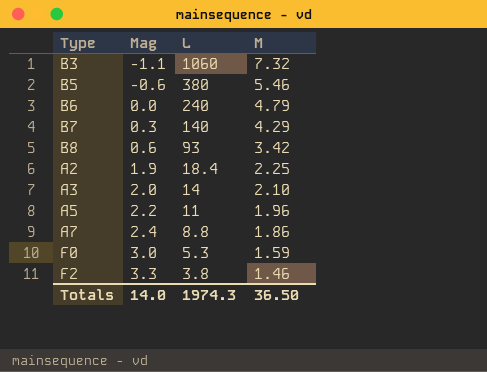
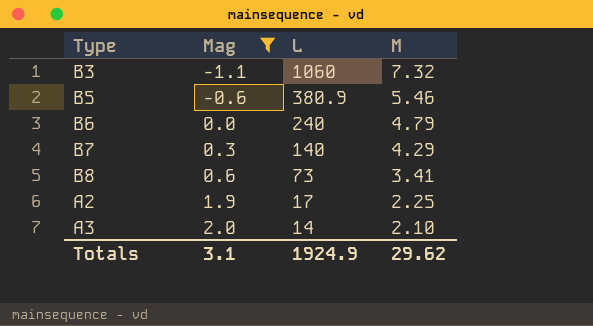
filter: none -> Mag <= 2.0
B5 | L: 380 -> 380.9
B8 | L: 93 -> 73
B8 | M: 3.42 -> 3.41
A2 | L: 18.4 -> 17
Totals | Mag: 14.0 -> 3.1
Totals | L: 1974.3 -> 1924.9
Totals | M: 36.50 -> 29.62

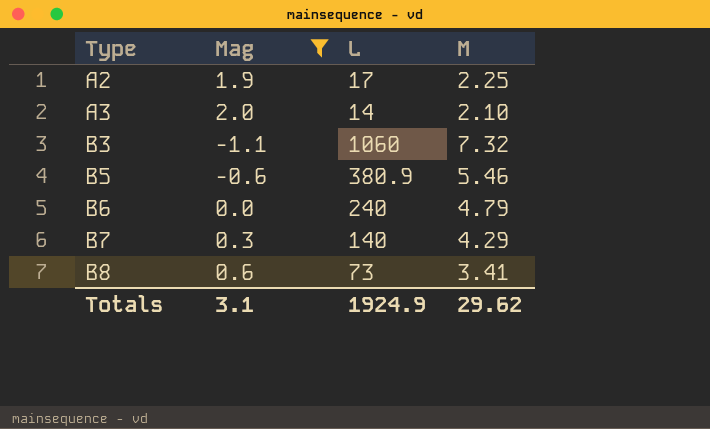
row order: Mag ascending -> Type ascending

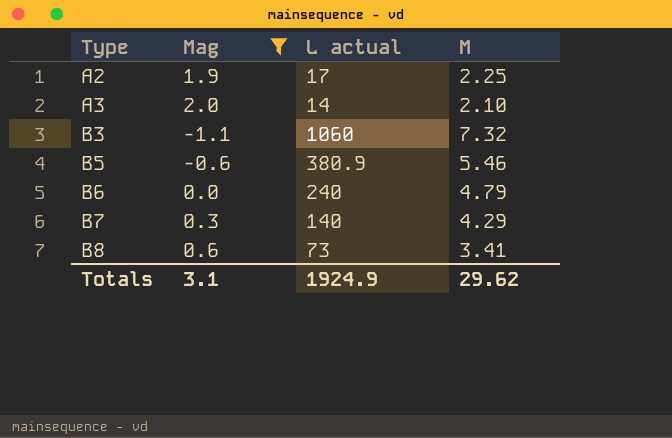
column name: L -> L actual

